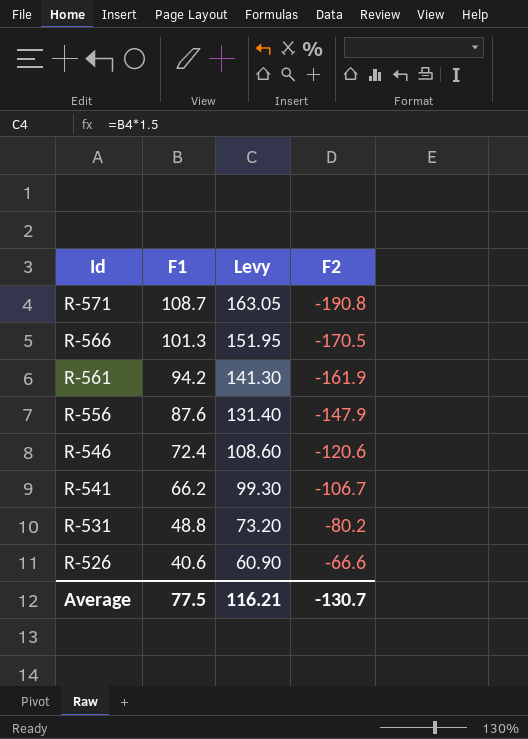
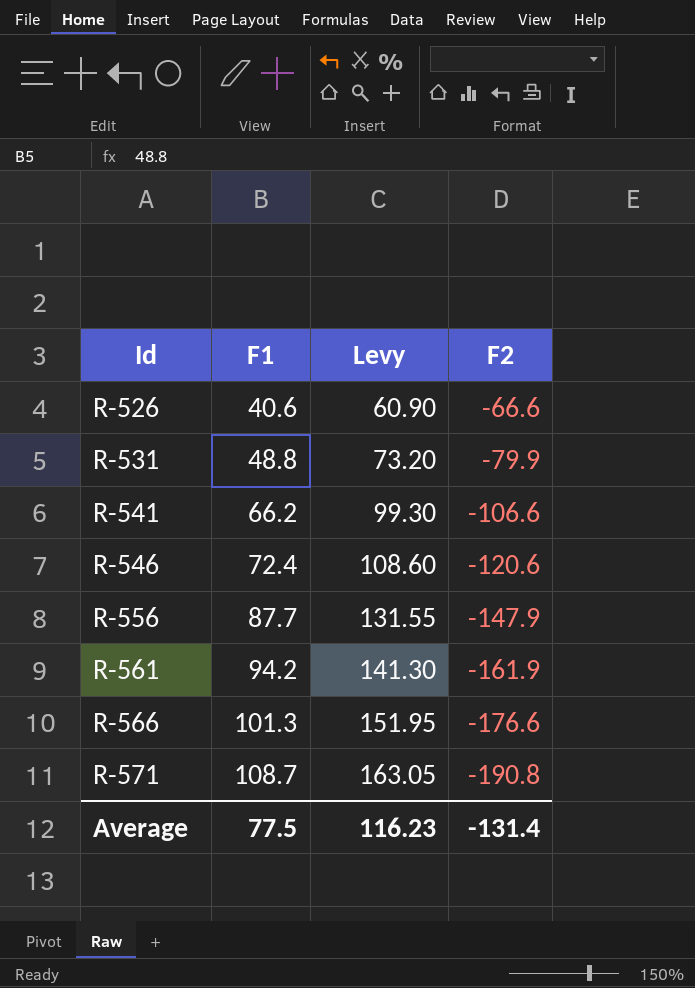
row order: Id descending -> Id ascending
R-531 | F2: -80.2 -> -79.9
R-541 | F2: -106.7 -> -106.6
R-556 | F1: 87.6 -> 87.7
R-556 | Levy: 131.40 -> 131.55
R-566 | F2: -170.5 -> -176.6
Average | Levy: 116.21 -> 116.23
Average | F2: -130.7 -> -131.4

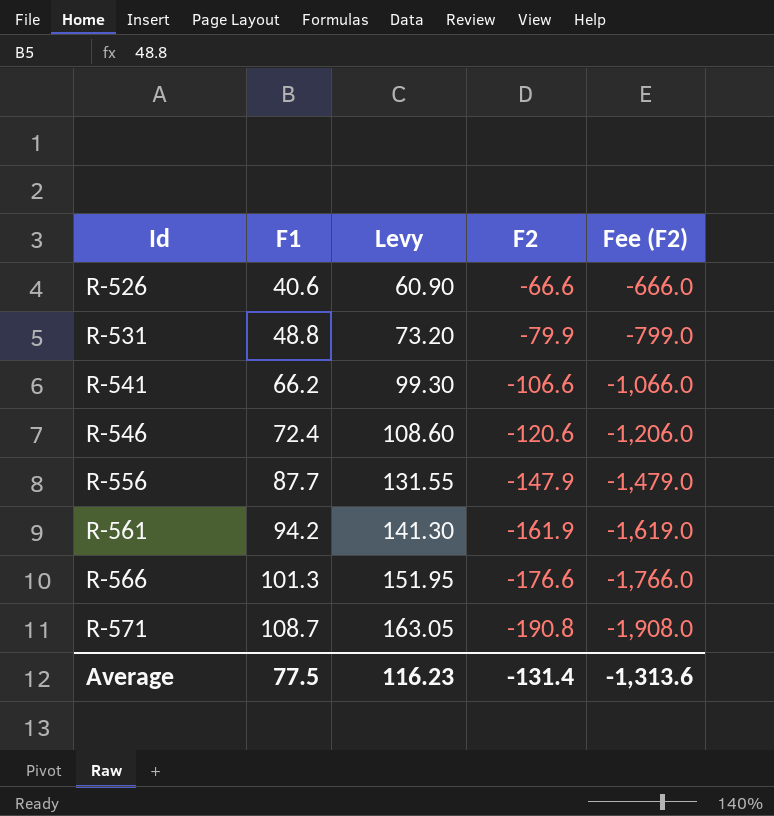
column Fee (F2) | formula: none -> [F2] * 10

